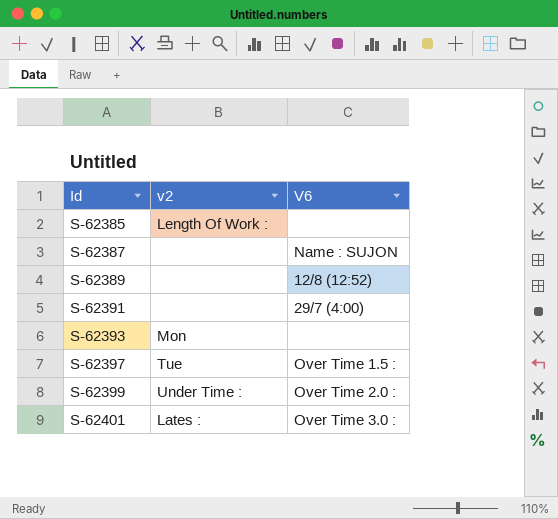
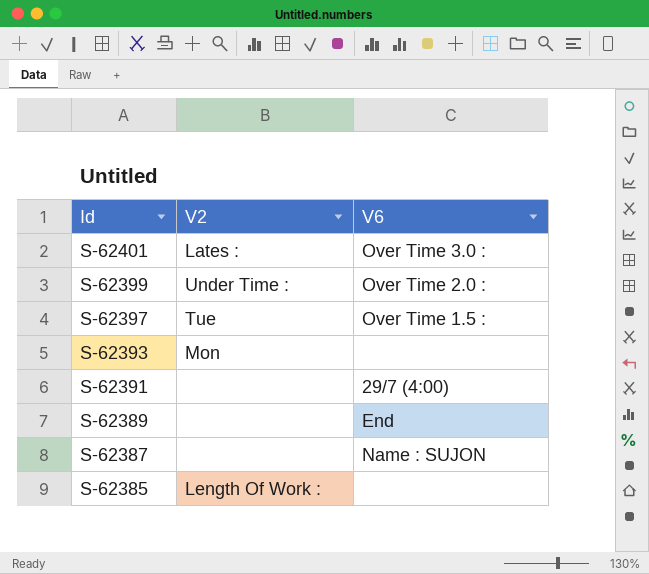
row order: Id ascending -> Id descending
column name: v2 -> V2
S-62389 | V6: 12/8 (12:52) -> End

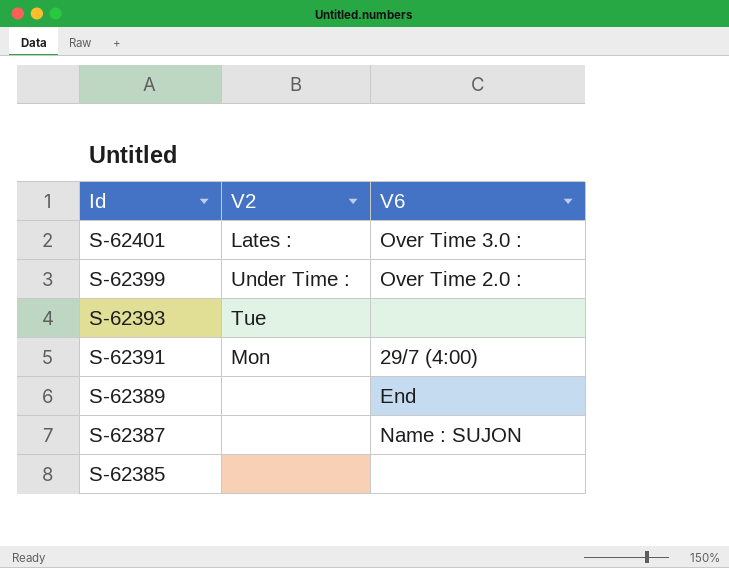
row S-62397: Tue | Over Time 1.5 : -> none
S-62393 | V2: Mon -> Tue
S-62391 | V2: none -> Mon
S-62385 | V2: Length Of Work : -> none

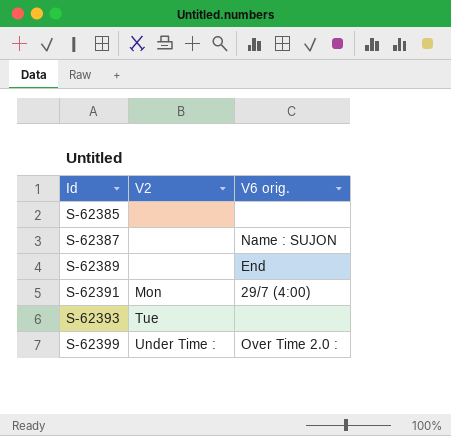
row order: Id descending -> Id ascending
column name: V6 -> V6 orig.
row S-62401: Lates : | Over Time 3.0 : -> none

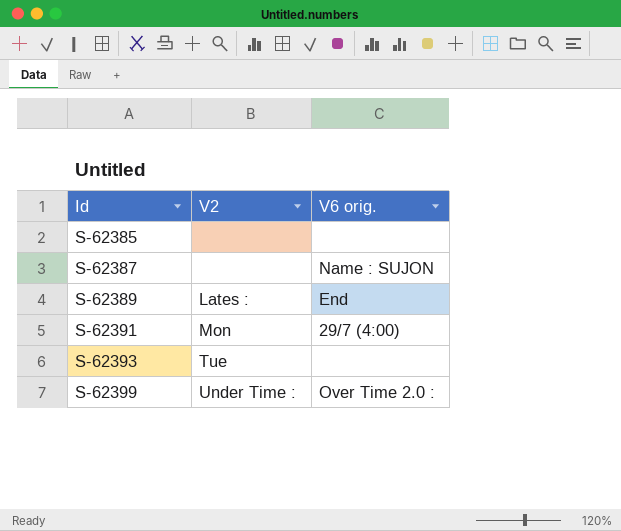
S-62389 | V2: none -> Lates :

